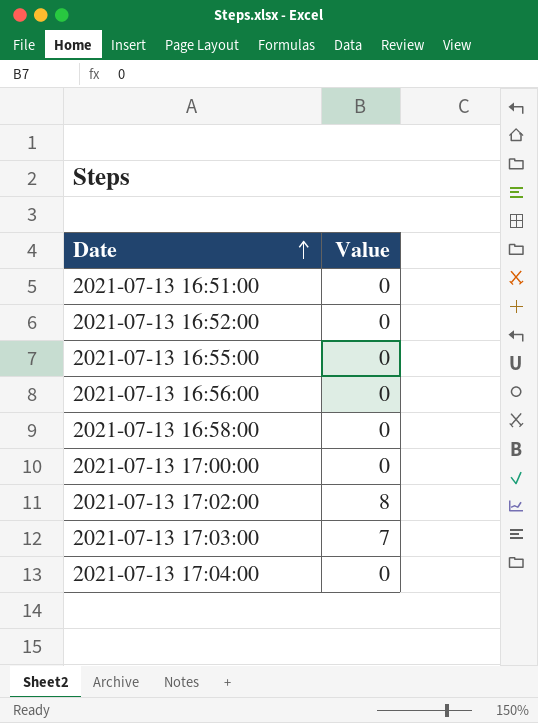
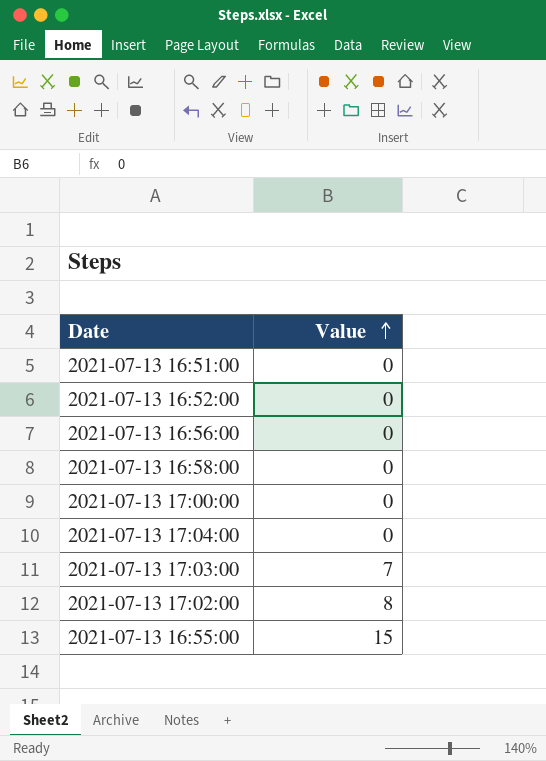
row order: Date ascending -> Value ascending
2021-07-13 16:55:00 | Value: 0 -> 15

